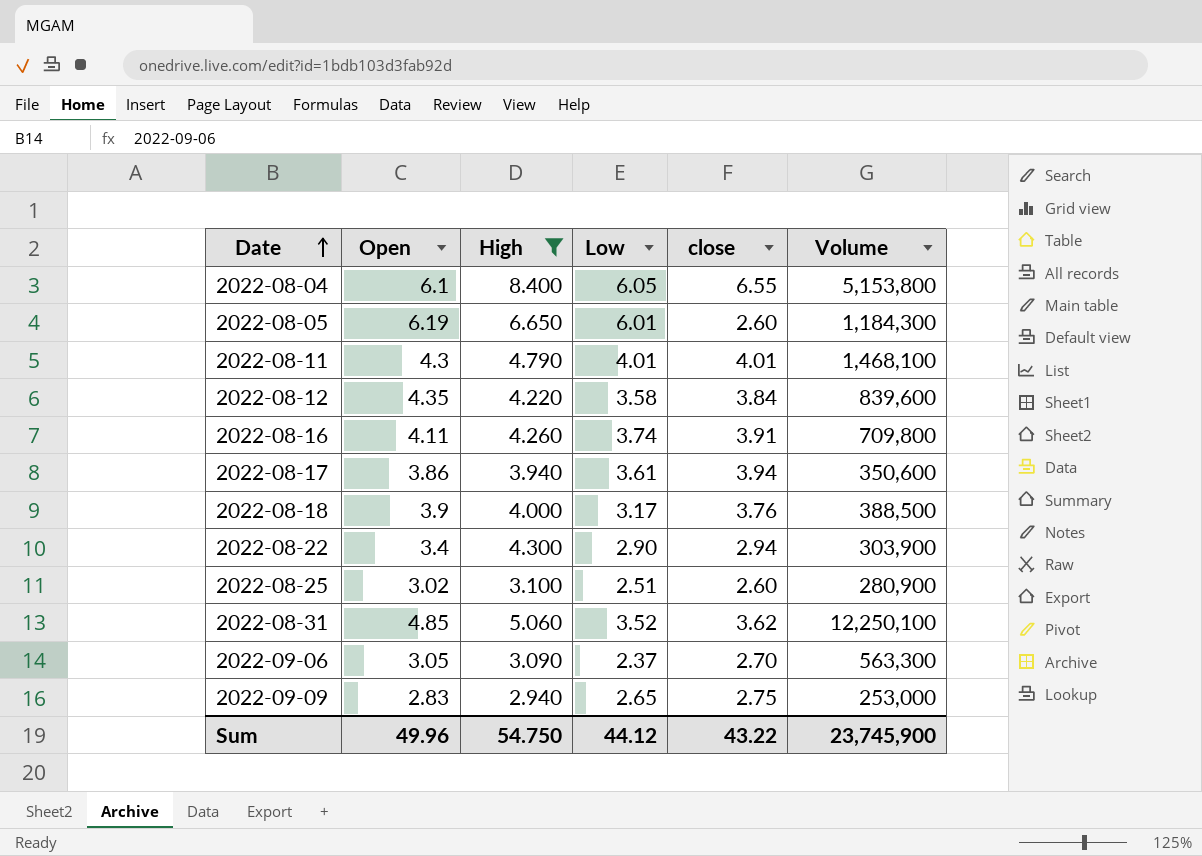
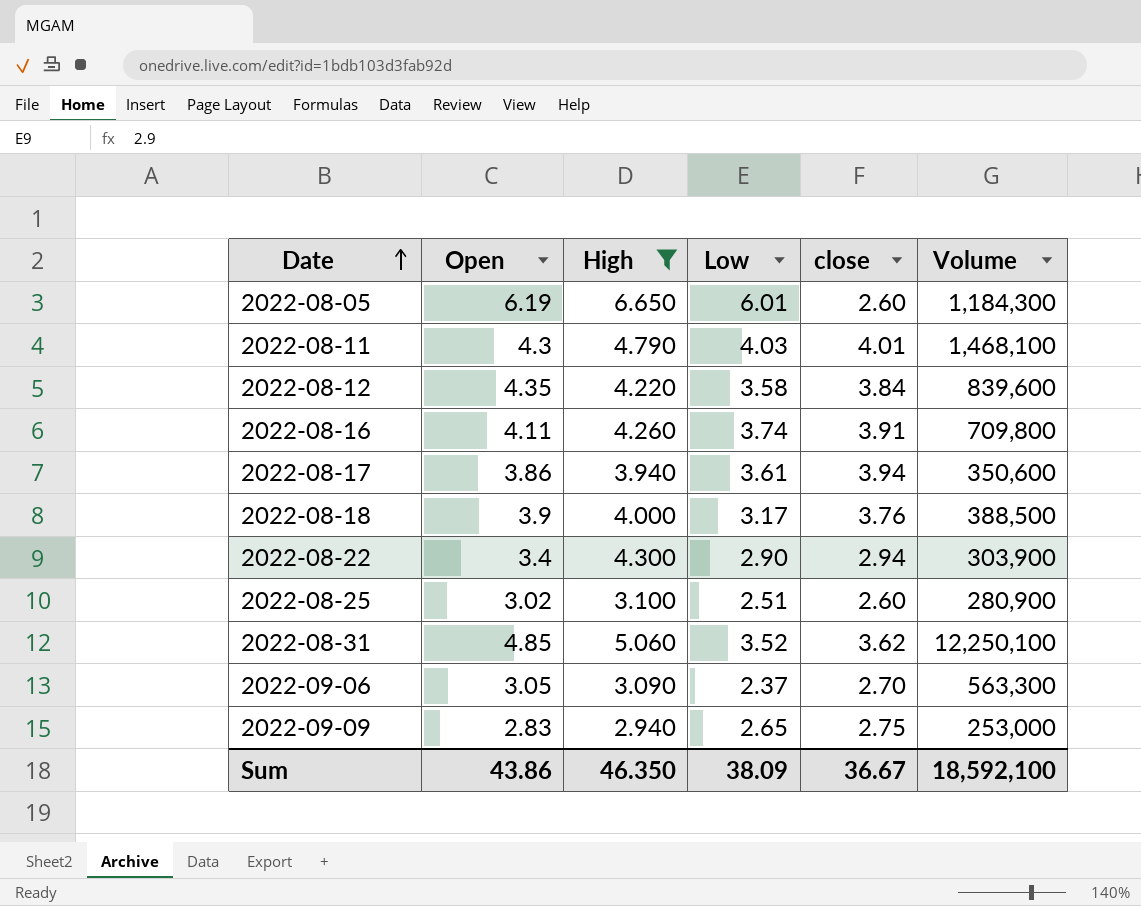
row 2022-08-04: 6.1 | 8.400 | 6.05 | 6.55 | 5,153,800 -> none
2022-08-11 | Low: 4.01 -> 4.03
Sum | Open: 49.96 -> 43.86
Sum | High: 54.750 -> 46.350
Sum | Low: 44.12 -> 38.09
Sum | close: 43.22 -> 36.67
Sum | Volume: 23,745,900 -> 18,592,100

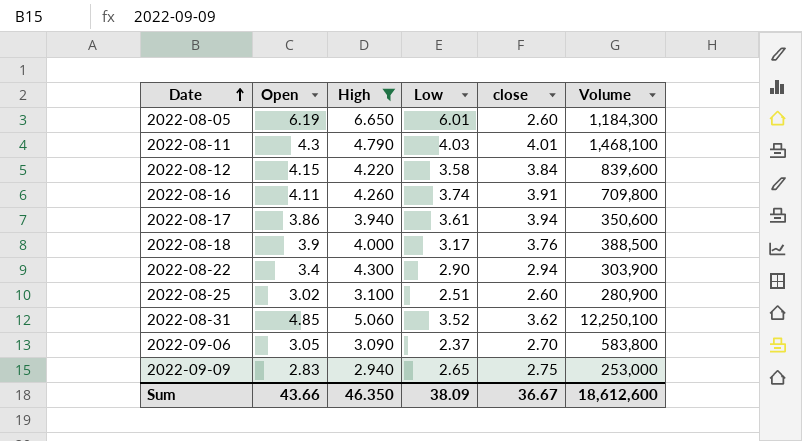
2022-08-12 | Open: 4.35 -> 4.15
2022-09-06 | Volume: 563,300 -> 583,800
Sum | Open: 43.86 -> 43.66
Sum | Volume: 18,592,100 -> 18,612,600

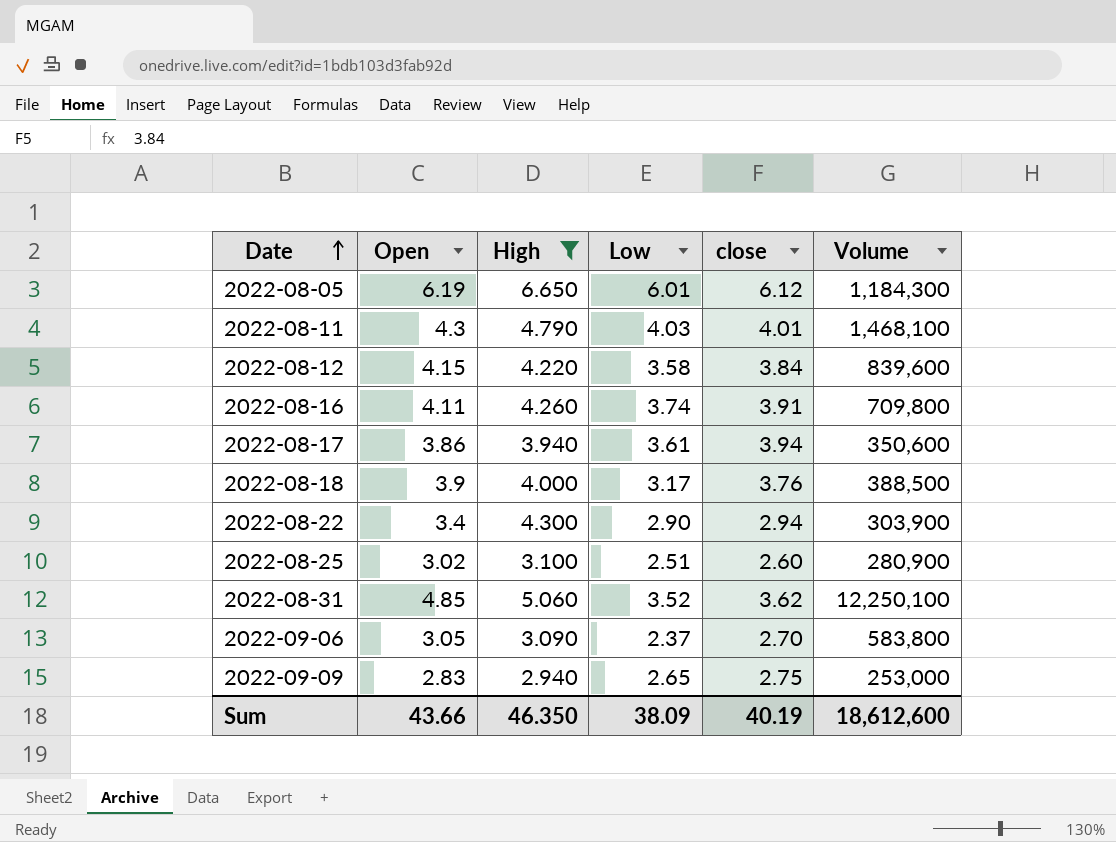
2022-08-05 | close: 2.60 -> 6.12
Sum | close: 36.67 -> 40.19

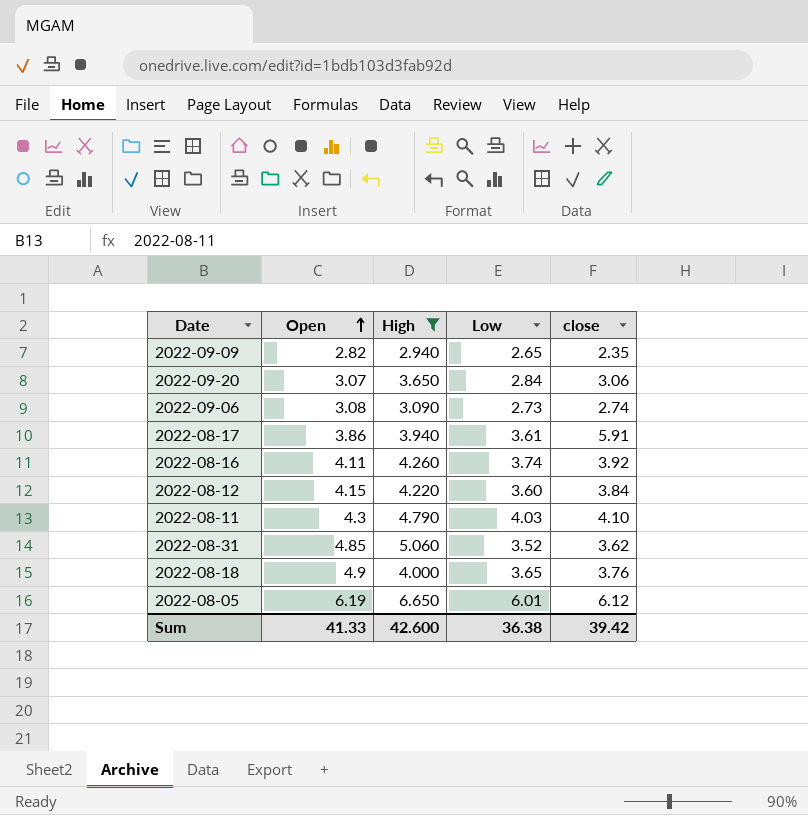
row order: Date ascending -> Open ascending
column Volume | position: 6 -> none
row 2022-08-22: 3.4 | 4.300 | 2.90 | 2.94 | 303,900 -> none
row 2022-08-25: 3.02 | 3.100 | 2.51 | 2.60 | 280,900 -> none
2022-09-09 | Open: 2.83 -> 2.82
2022-09-09 | close: 2.75 -> 2.35
row 2022-09-20: none -> 3.07 | 3.650 | 2.84 | 3.06
2022-09-06 | Open: 3.05 -> 3.08
2022-09-06 | Low: 2.37 -> 2.73
2022-09-06 | close: 2.70 -> 2.74
2022-08-17 | close: 3.94 -> 5.91
2022-08-16 | close: 3.91 -> 3.92
2022-08-12 | Low: 3.58 -> 3.60
2022-08-11 | close: 4.01 -> 4.10
2022-08-18 | Open: 3.9 -> 4.9
2022-08-18 | Low: 3.17 -> 3.65
Sum | Open: 43.66 -> 41.33
Sum | High: 46.350 -> 42.600
Sum | Low: 38.09 -> 36.38
Sum | close: 40.19 -> 39.42

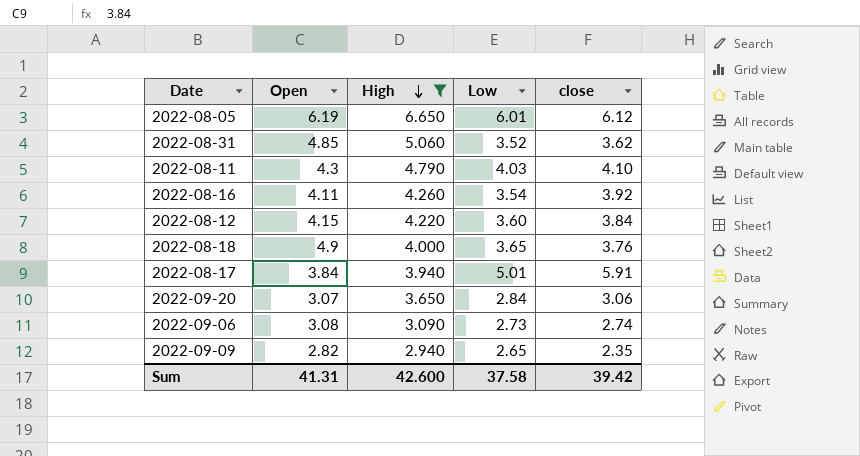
row order: Open ascending -> High descending
2022-08-16 | Low: 3.74 -> 3.54
2022-08-17 | Open: 3.86 -> 3.84
2022-08-17 | Low: 3.61 -> 5.01
Sum | Open: 41.33 -> 41.31
Sum | Low: 36.38 -> 37.58

